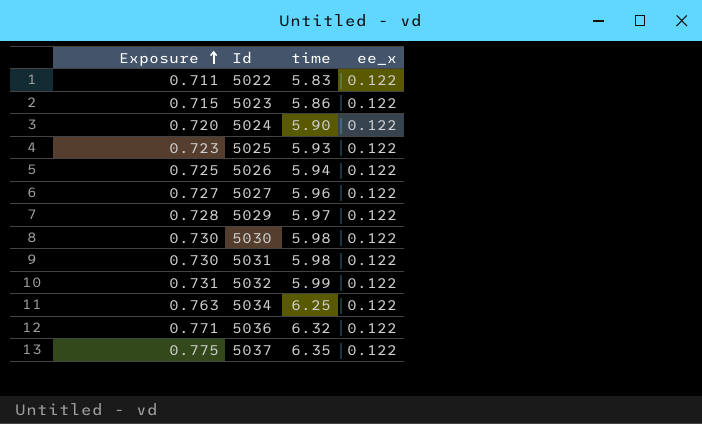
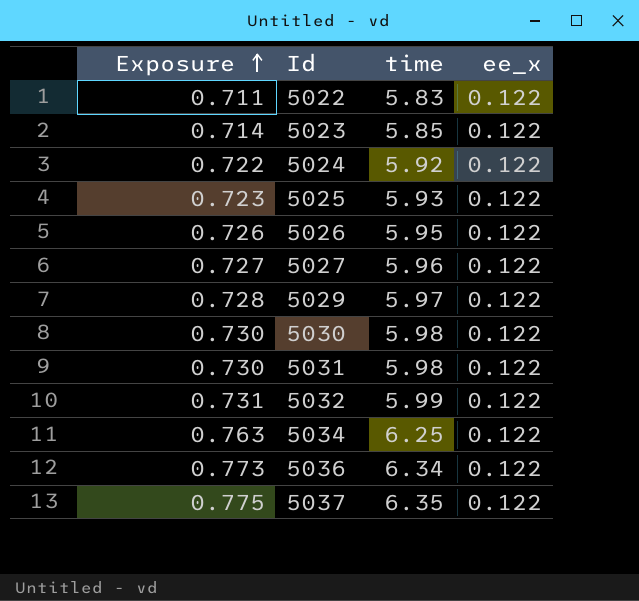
5023 | Exposure: 0.715 -> 0.714
5023 | time: 5.86 -> 5.85
5024 | Exposure: 0.720 -> 0.722
5024 | time: 5.90 -> 5.92
5026 | Exposure: 0.725 -> 0.726
5026 | time: 5.94 -> 5.95
5036 | Exposure: 0.771 -> 0.773
5036 | time: 6.32 -> 6.34

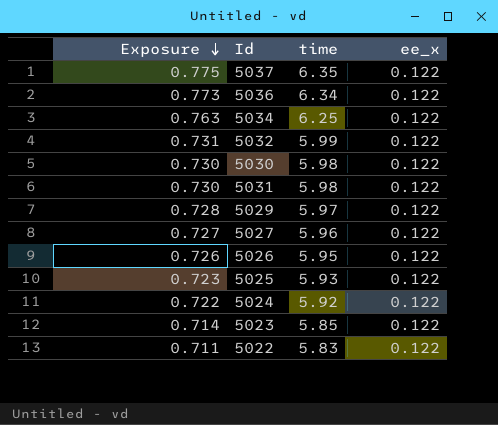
row order: Exposure ascending -> Exposure descending

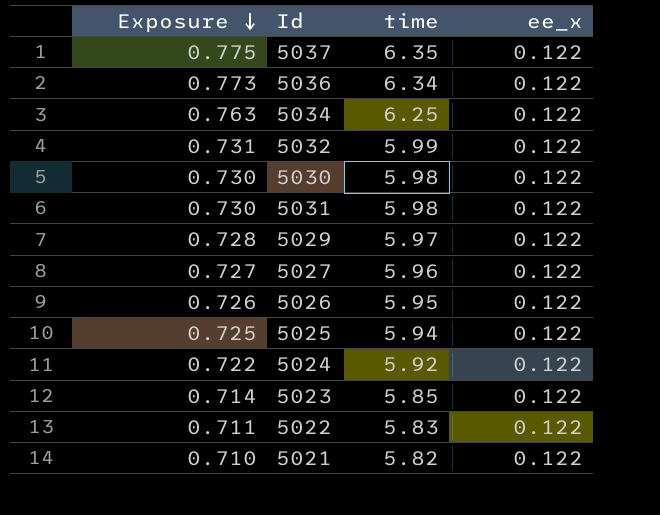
5025 | Exposure: 0.723 -> 0.725
5025 | time: 5.93 -> 5.94
row 5021: none -> 0.710 | 5.82 | 0.122

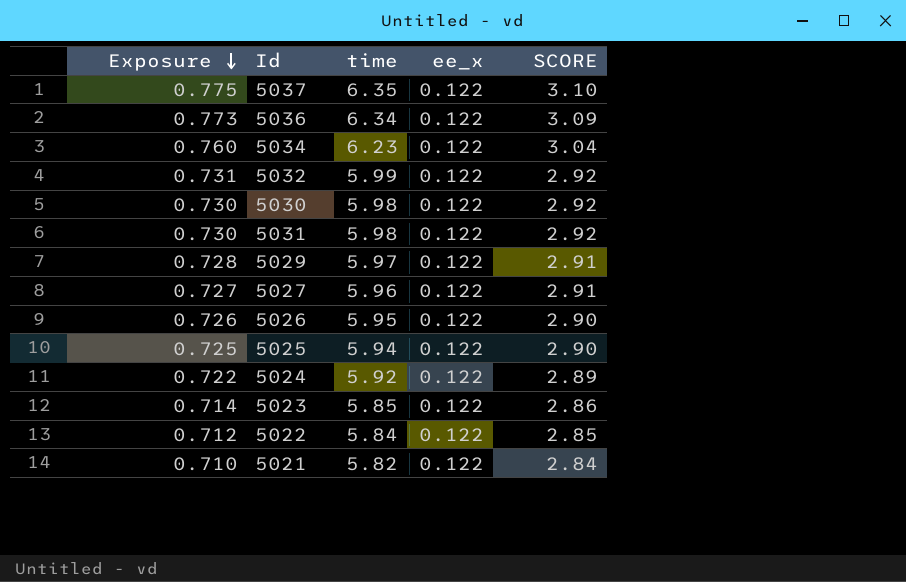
column SCORE | formula: none -> [Exposure] * 4
5034 | Exposure: 0.763 -> 0.760
5034 | time: 6.25 -> 6.23
5022 | Exposure: 0.711 -> 0.712
5022 | time: 5.83 -> 5.84

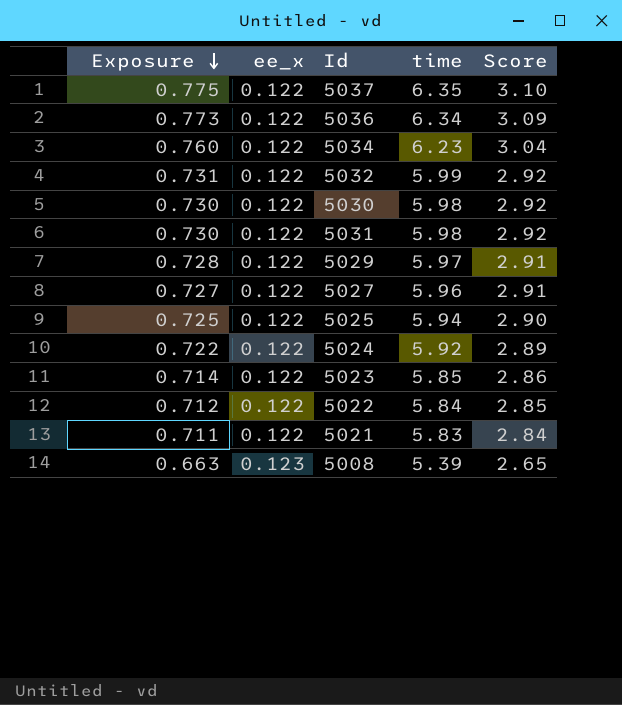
column ee_x | position: 4 -> 2
column name: SCORE -> Score
row 5026: 0.726 | 5.95 | 0.122 | 2.90 -> none
5021 | Exposure: 0.710 -> 0.711
5021 | time: 5.82 -> 5.83
row 5008: none -> 0.663 | 0.123 | 5.39 | 2.65

